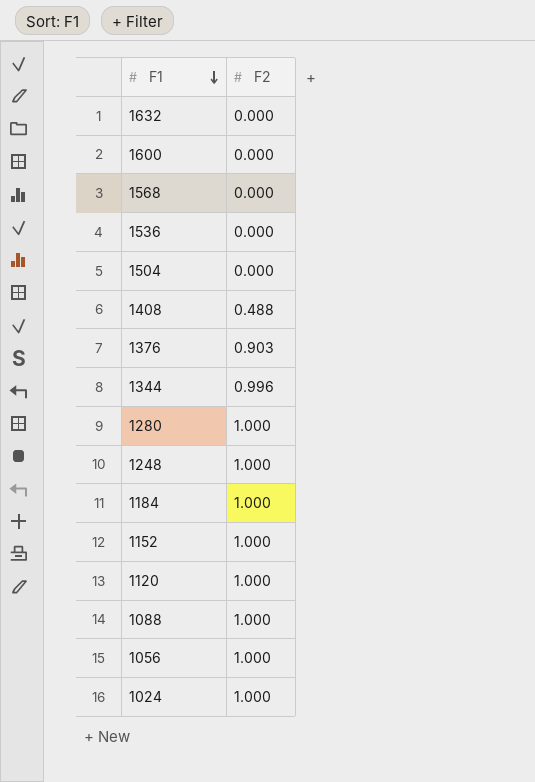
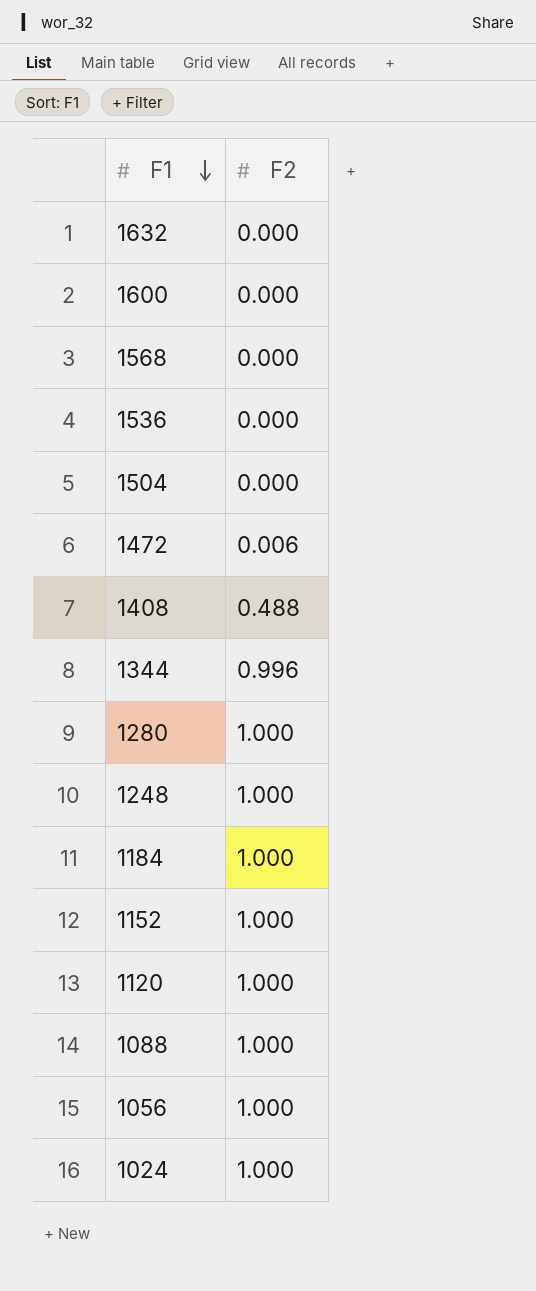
row 1376: 0.903 -> none
row 1472: none -> 0.006

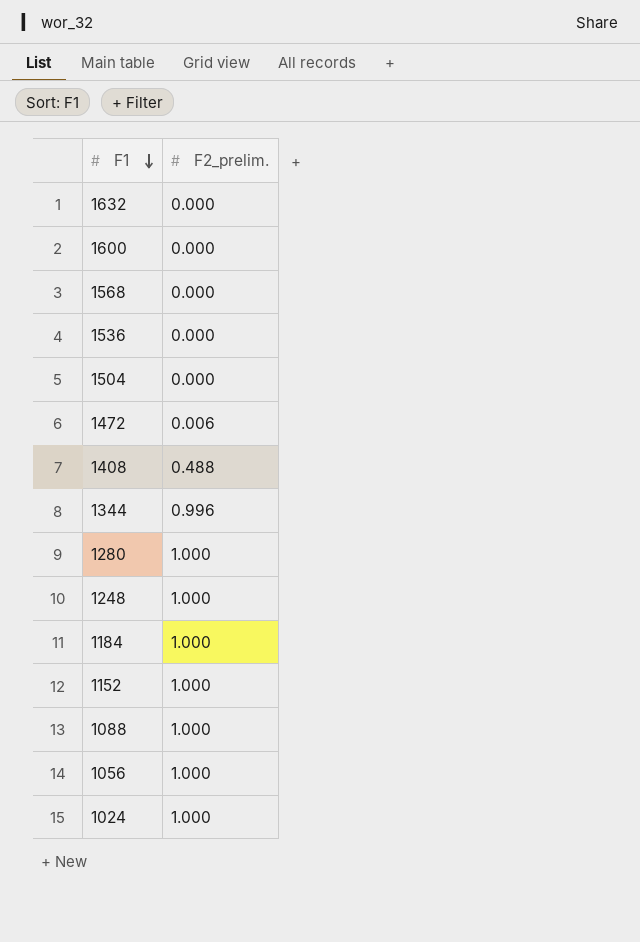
column name: F2 -> F2_prelim.
row 1120: 1.000 -> none

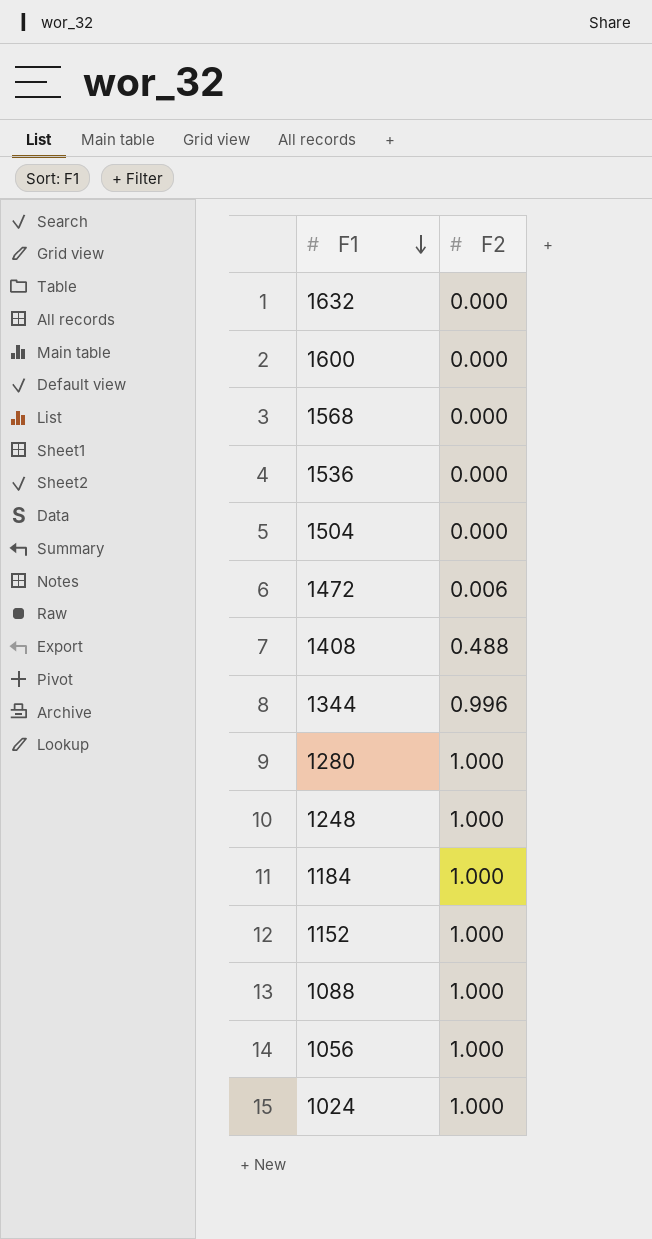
column name: F2_prelim. -> F2

